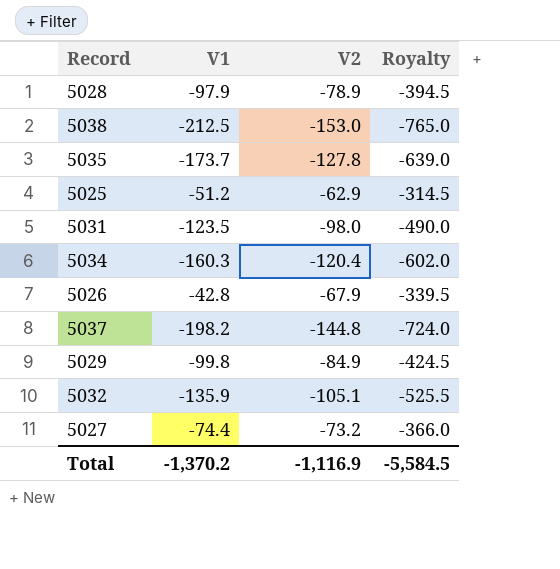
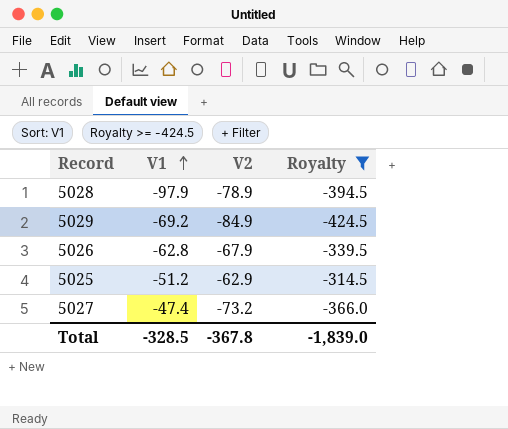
filter: none -> Royalty >= -424.5
row order: none -> V1 ascending
5029 | V1: -99.8 -> -69.2
5026 | V1: -42.8 -> -62.8
5027 | V1: -74.4 -> -47.4
Total | V1: -1,370.2 -> -328.5
Total | V2: -1,116.9 -> -367.8
Total | Royalty: -5,584.5 -> -1,839.0

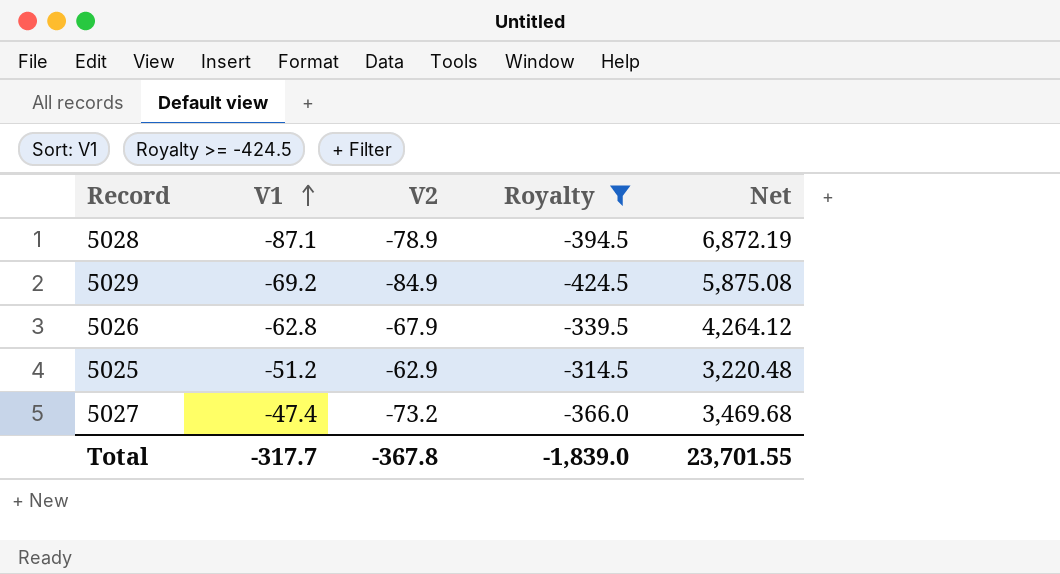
column Net | formula: none -> [V1] * [V2]
5028 | V1: -97.9 -> -87.1
Total | V1: -328.5 -> -317.7

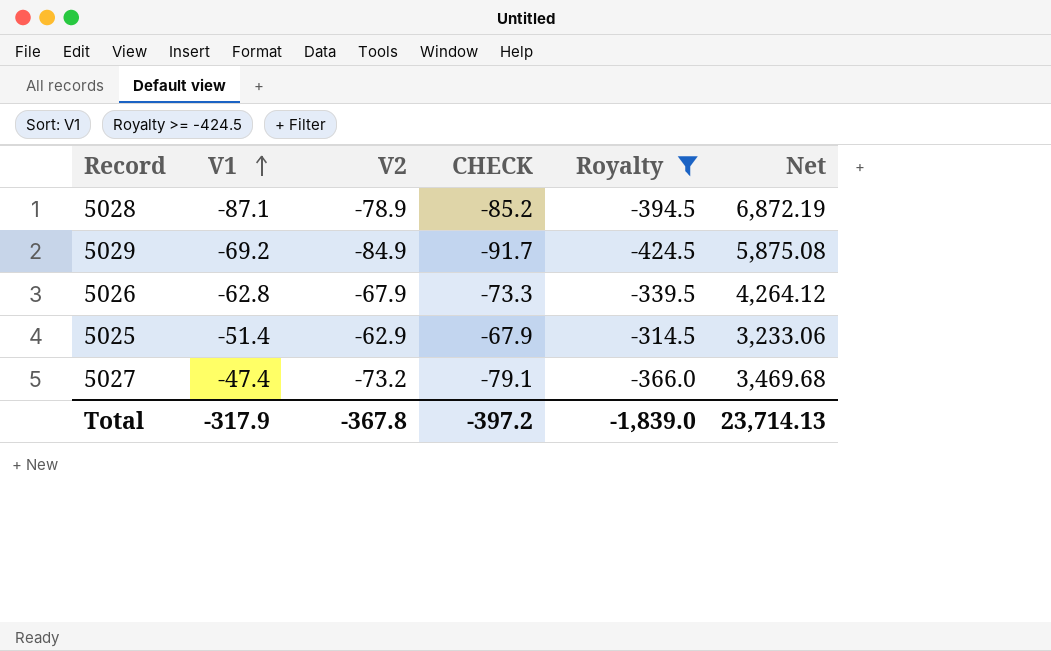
column CHECK | formula: none -> [V2] * 1.08
5025 | V1: -51.2 -> -51.4
5025 | Net: 3,220.48 -> 3,233.06
Total | V1: -317.7 -> -317.9
Total | Net: 23,701.55 -> 23,714.13

